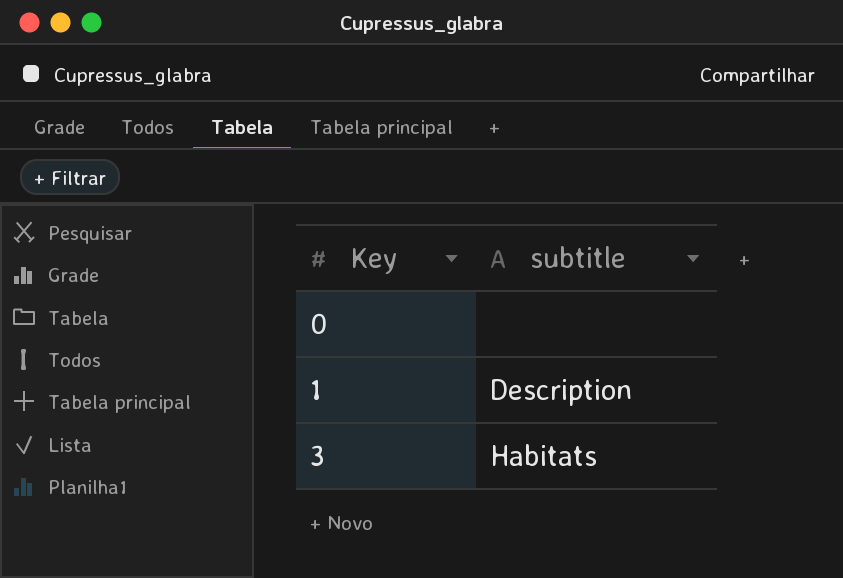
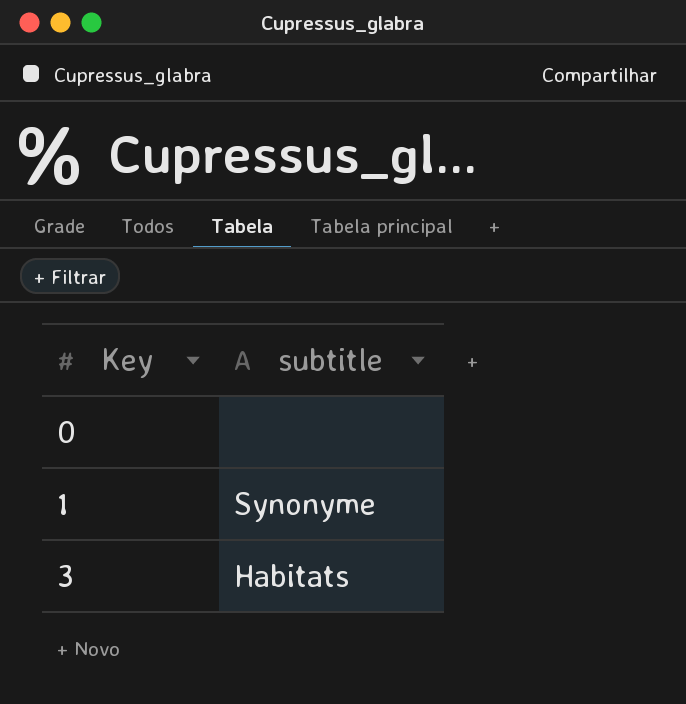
1 | subtitle: Description -> Synonyme

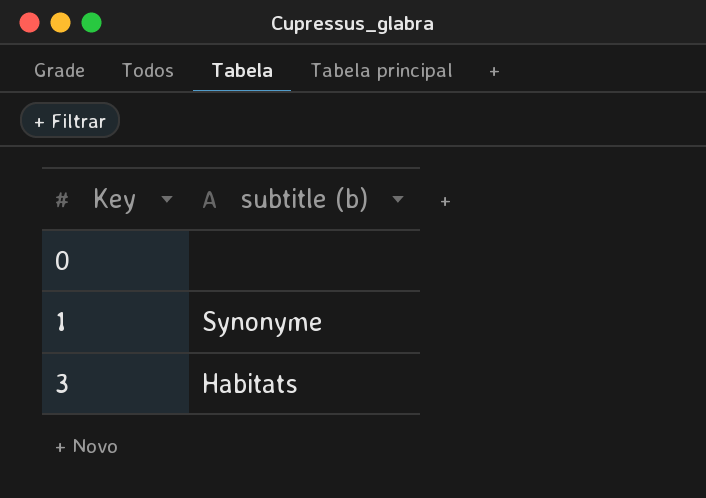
column name: subtitle -> subtitle (b)

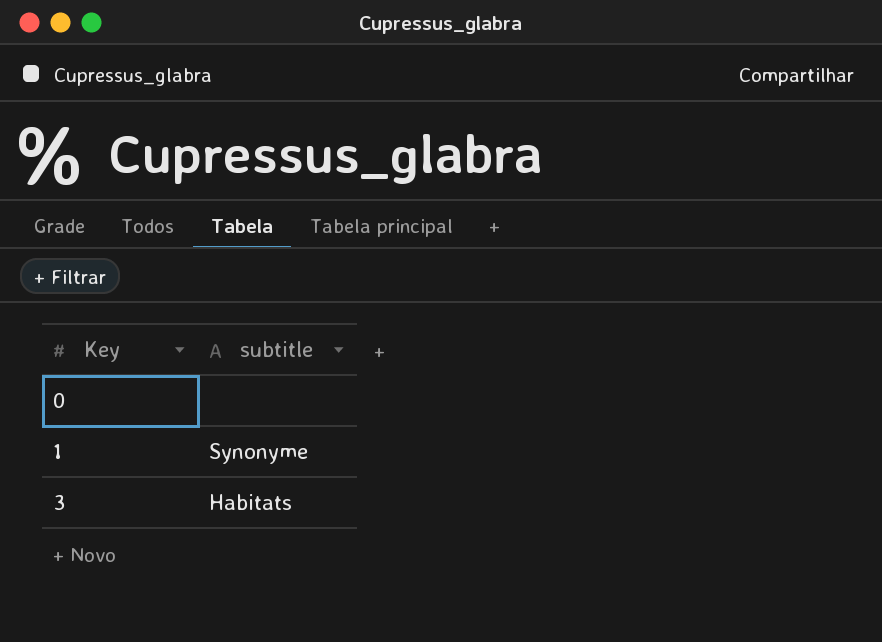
column name: subtitle (b) -> subtitle

